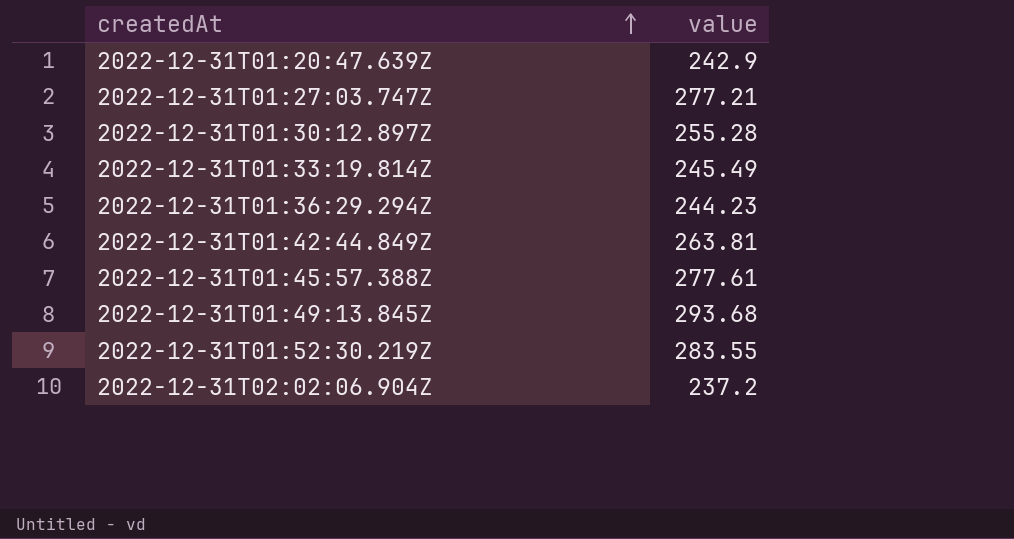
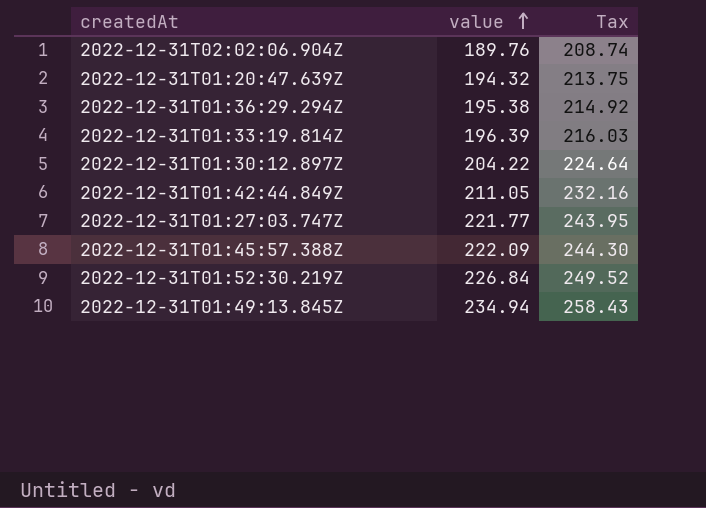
row order: createdAt ascending -> value ascending
column Tax | formula: none -> [value] * 1.1
2022-12-31T02:02:06.904Z | value: 237.2 -> 189.76
2022-12-31T01:20:47.639Z | value: 242.9 -> 194.32
2022-12-31T01:36:29.294Z | value: 244.23 -> 195.38
2022-12-31T01:33:19.814Z | value: 245.49 -> 196.39
2022-12-31T01:30:12.897Z | value: 255.28 -> 204.22
2022-12-31T01:42:44.849Z | value: 263.81 -> 211.05
2022-12-31T01:27:03.747Z | value: 277.21 -> 221.77
2022-12-31T01:45:57.388Z | value: 277.61 -> 222.09
2022-12-31T01:52:30.219Z | value: 283.55 -> 226.84
2022-12-31T01:49:13.845Z | value: 293.68 -> 234.94

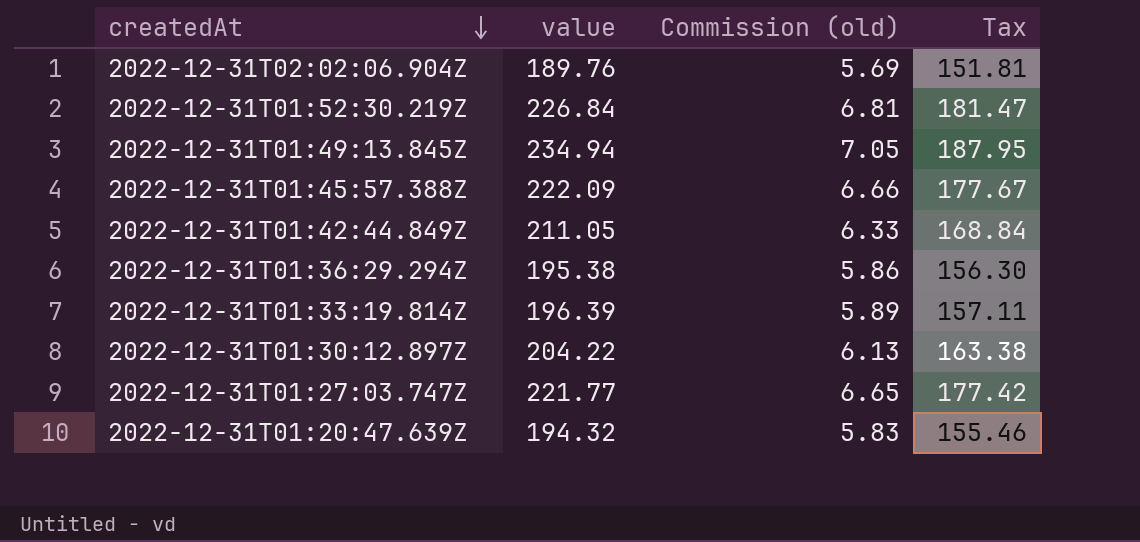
row order: value ascending -> createdAt descending
column Commission (old) | formula: none -> [value] * 0.03
column Tax | formula: [value] * 1.1 -> [value] * 0.8

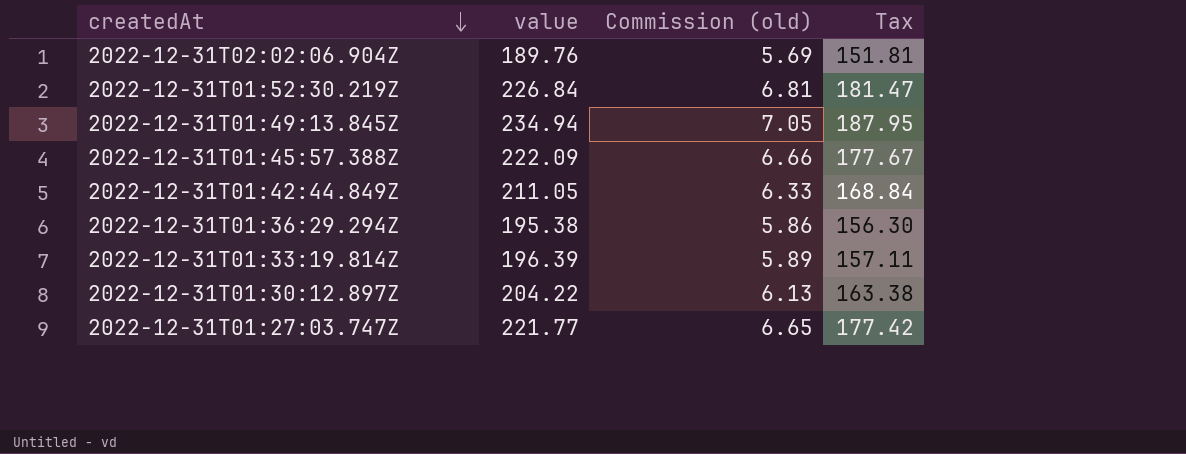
row 2022-12-31T01:20:47.639Z: 194.32 | 5.83 | 155.46 -> none

